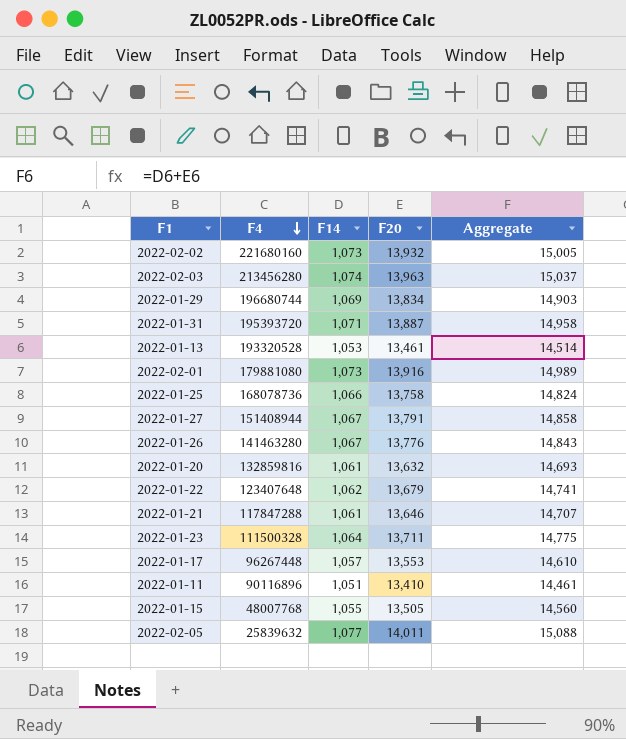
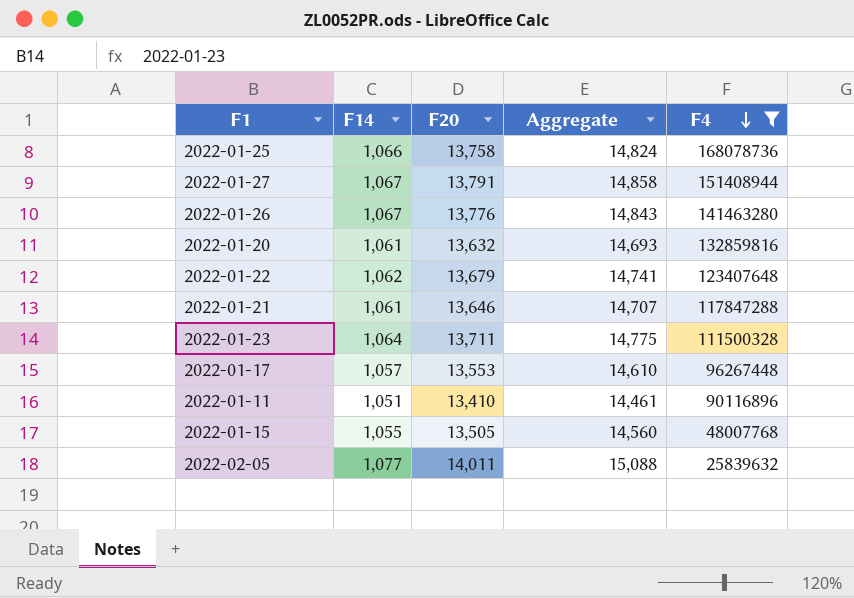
filter: none -> F4 <= 168078736
column F4 | position: 2 -> 5

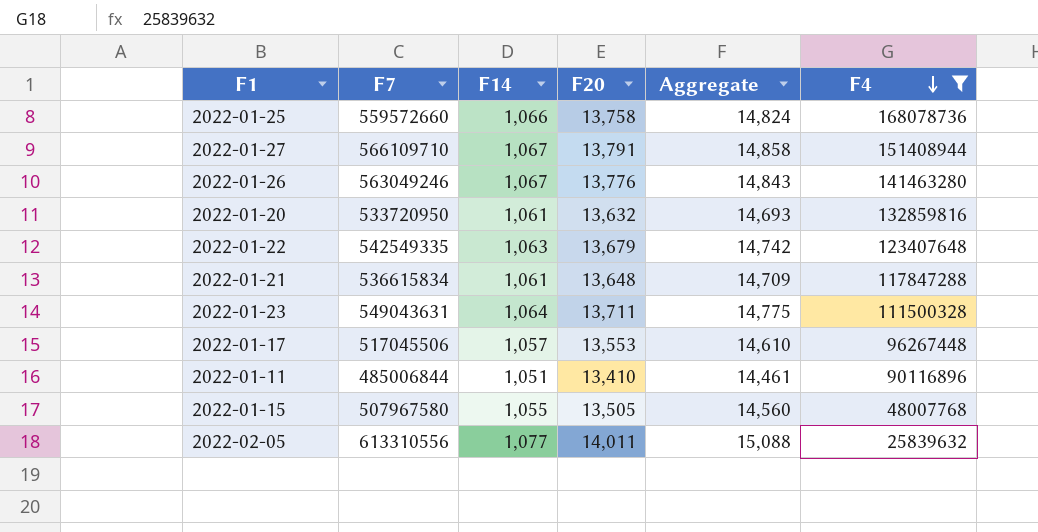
column F7 | position: none -> 2
2022-01-22 | F14: 1,062 -> 1,063
2022-01-22 | Aggregate: 14,741 -> 14,742
2022-01-21 | F20: 13,646 -> 13,648
2022-01-21 | Aggregate: 14,707 -> 14,709

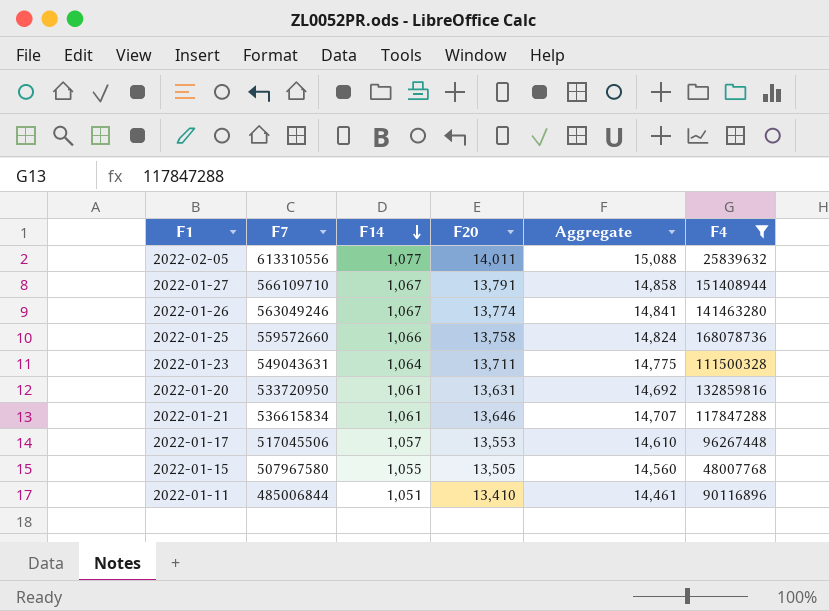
row order: F4 descending -> F14 descending
row 2022-01-22: 542549335 | 1,063 | 13,679 | 14,742 | 123407648 -> none
2022-01-26 | F20: 13,776 -> 13,774
2022-01-26 | Aggregate: 14,843 -> 14,841
2022-01-20 | F20: 13,632 -> 13,631
2022-01-20 | Aggregate: 14,693 -> 14,692
2022-01-21 | F20: 13,648 -> 13,646
2022-01-21 | Aggregate: 14,709 -> 14,707

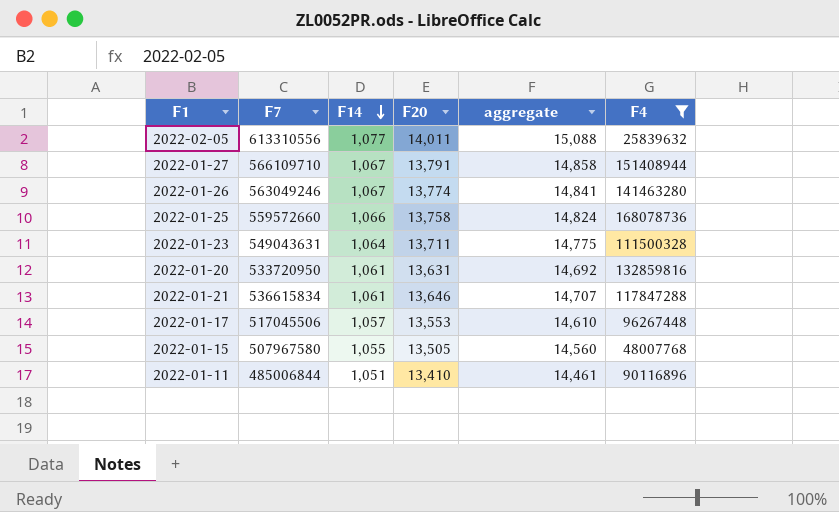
column name: Aggregate -> aggregate

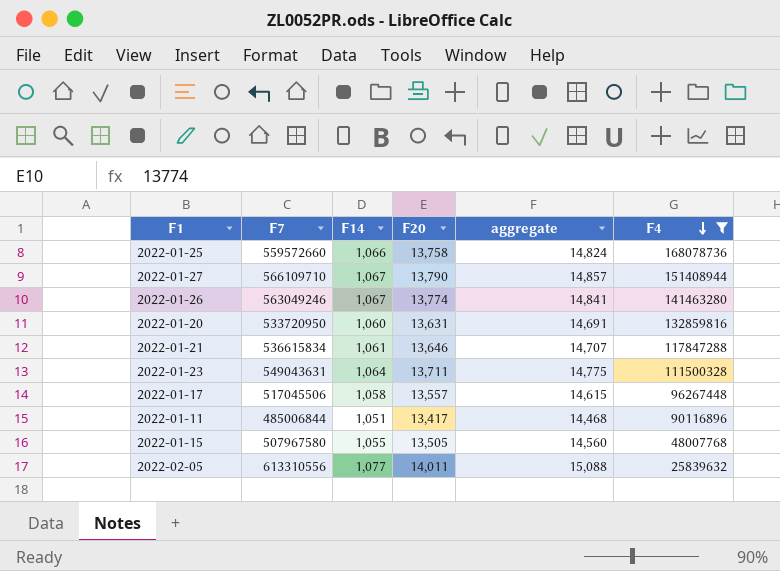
row order: F14 descending -> F4 descending
2022-01-27 | F20: 13,791 -> 13,790
2022-01-27 | aggregate: 14,858 -> 14,857
2022-01-20 | F14: 1,061 -> 1,060
2022-01-20 | aggregate: 14,692 -> 14,691
2022-01-17 | F14: 1,057 -> 1,058
2022-01-17 | F20: 13,553 -> 13,557
2022-01-17 | aggregate: 14,610 -> 14,615
2022-01-11 | F20: 13,410 -> 13,417
2022-01-11 | aggregate: 14,461 -> 14,468

